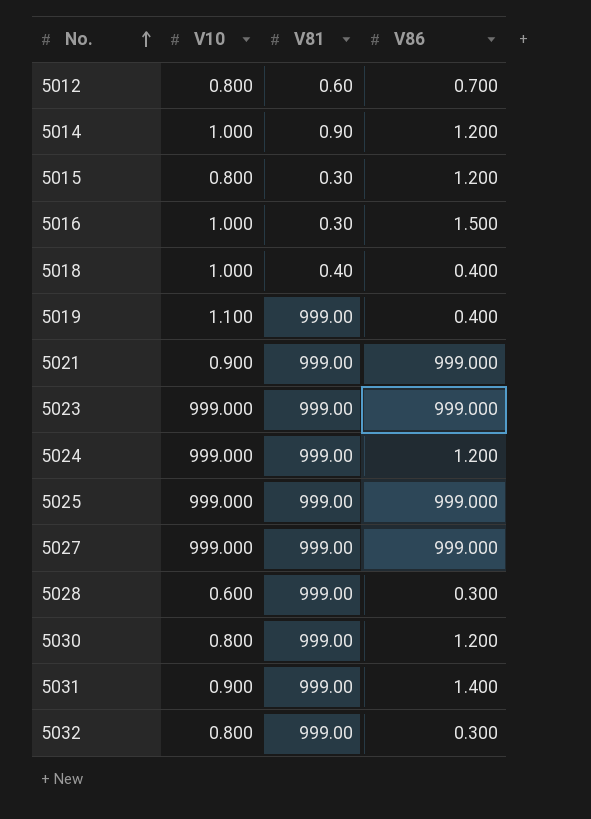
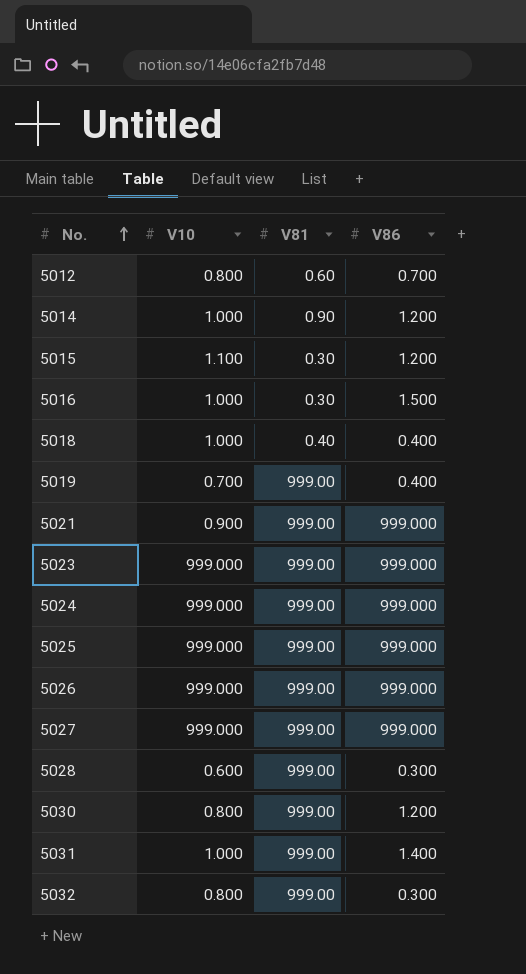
5015 | V10: 0.800 -> 1.100
5019 | V10: 1.100 -> 0.700
5024 | V86: 1.200 -> 999.000
row 5026: none -> 999.000 | 999.00 | 999.000
5031 | V10: 0.900 -> 1.000

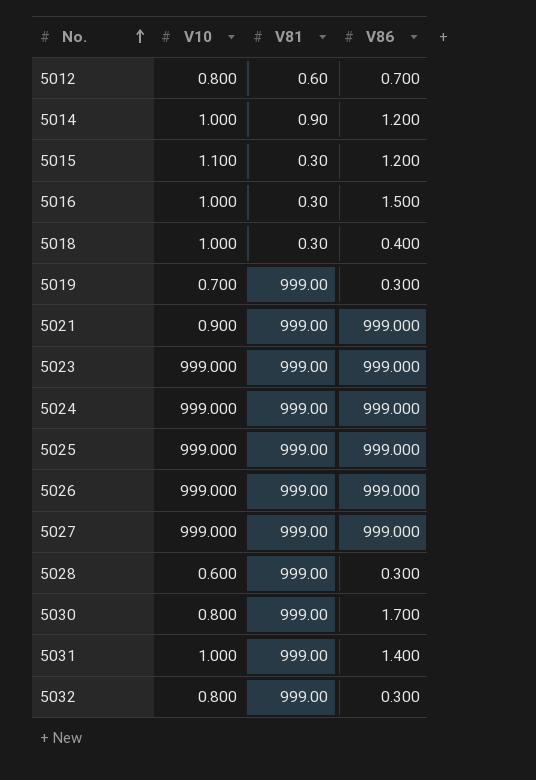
5018 | V81: 0.40 -> 0.30
5019 | V86: 0.400 -> 0.300
5030 | V86: 1.200 -> 1.700

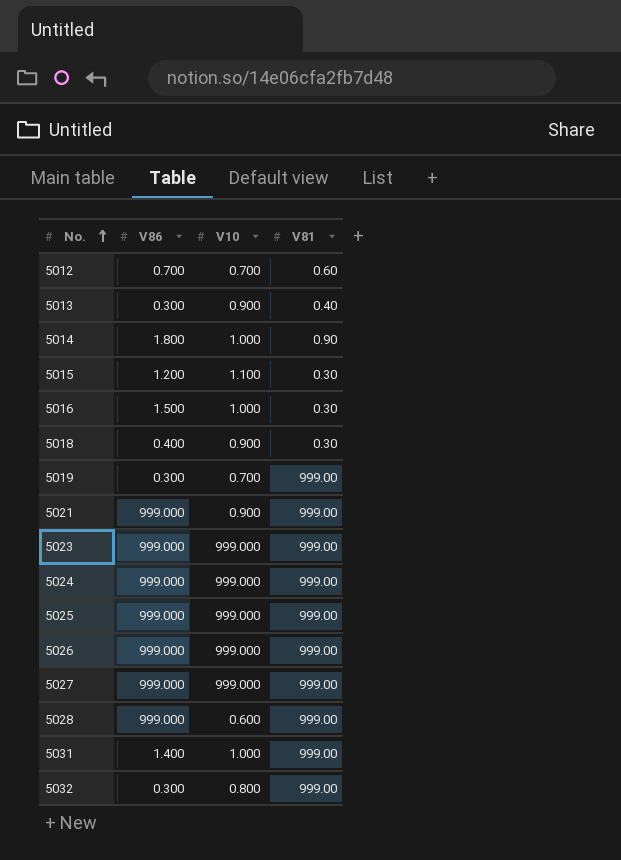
column V86 | position: 4 -> 2
row 5030: 0.800 | 999.00 | 1.700 -> none
5012 | V10: 0.800 -> 0.700
row 5013: none -> 0.300 | 0.900 | 0.40
5014 | V86: 1.200 -> 1.800
5018 | V10: 1.000 -> 0.900
5028 | V86: 0.300 -> 999.000

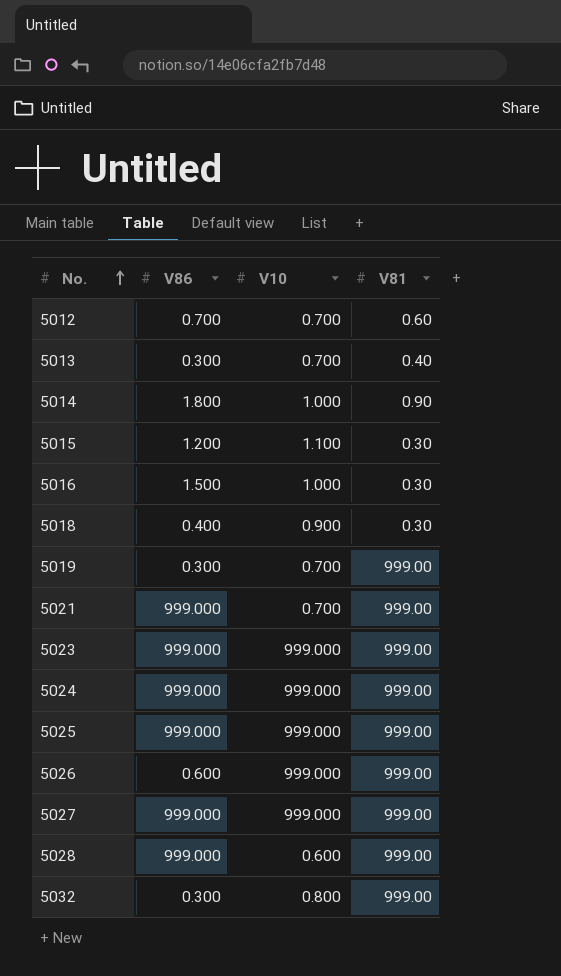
row 5031: 1.400 | 1.000 | 999.00 -> none
5013 | V10: 0.900 -> 0.700
5021 | V10: 0.900 -> 0.700
5026 | V86: 999.000 -> 0.600

